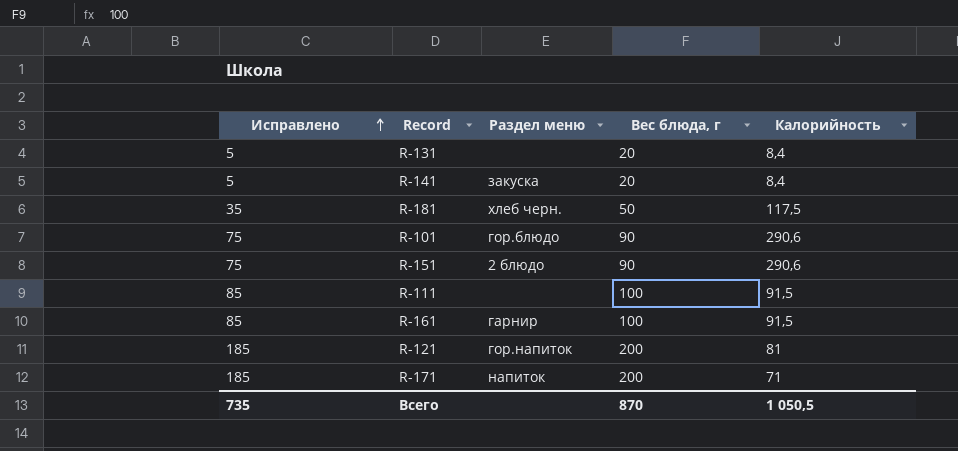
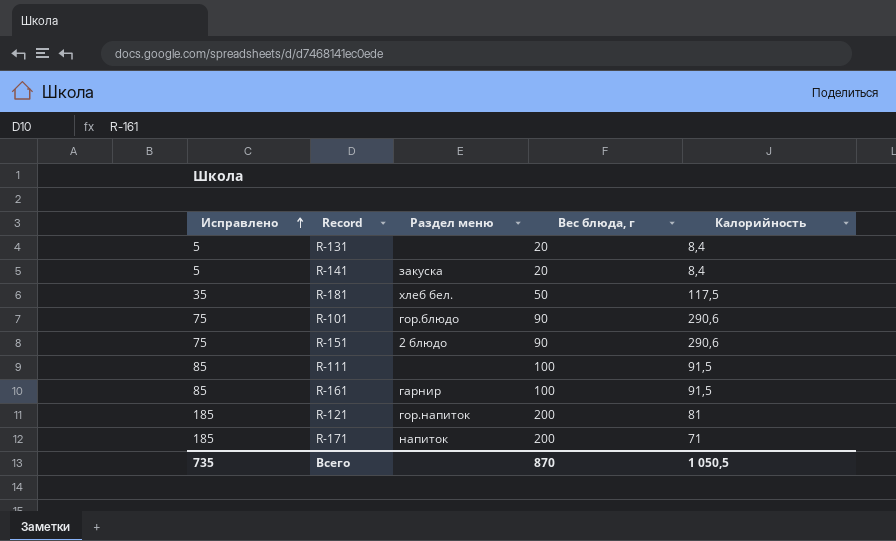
R-181 | Раздел меню: хлеб черн. -> хлеб бел.

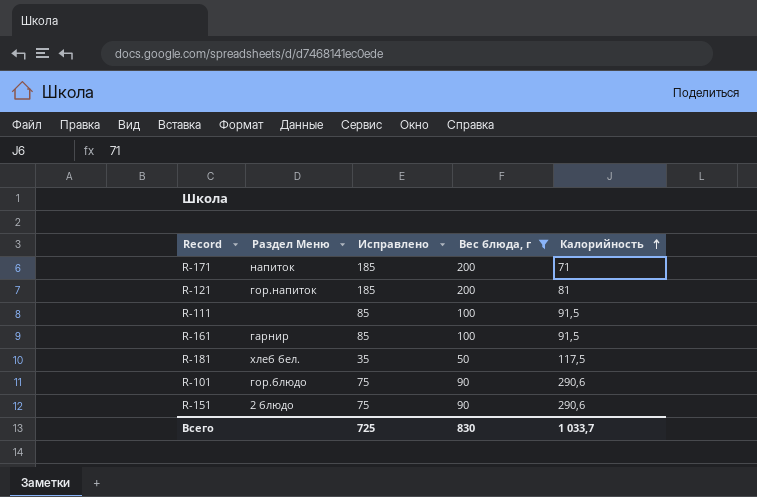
filter: none -> Вес блюда, г != 20
row order: Исправлено ascending -> Калорийность ascending
column name: Раздел меню -> Раздел Меню
column Исправлено | position: 1 -> 3
Всего | Исправлено: 735 -> 725
Всего | Вес блюда, г: 870 -> 830
Всего | Калорийность: 1 050,5 -> 1 033,7

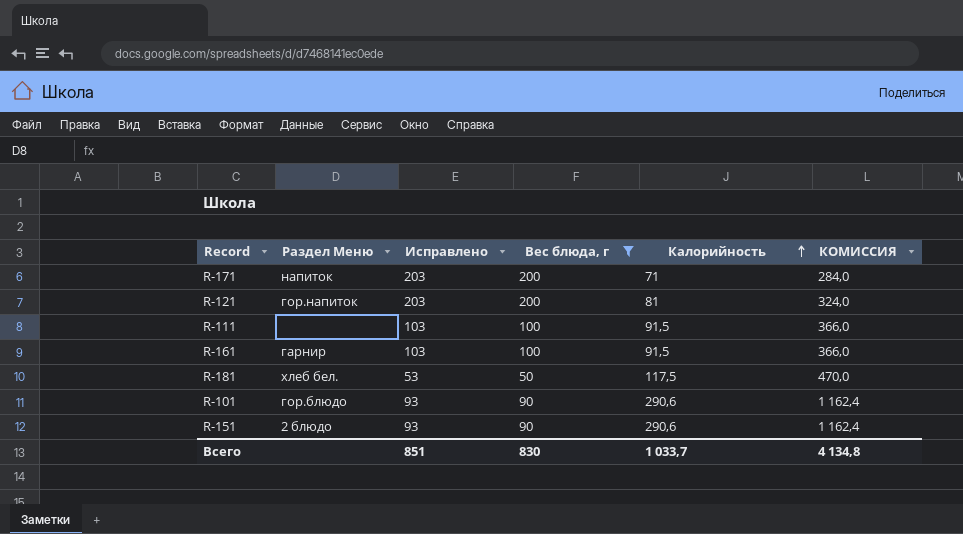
column Исправлено | formula: [Вес блюда, г] - 15 -> [Вес блюда, г] + 3
column КОМИССИЯ | formula: none -> [Калорийность] * 4
Всего | Исправлено: 725 -> 851

